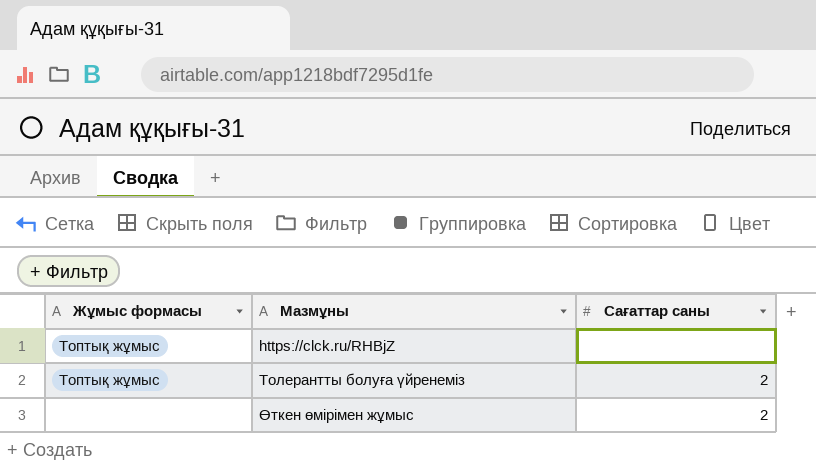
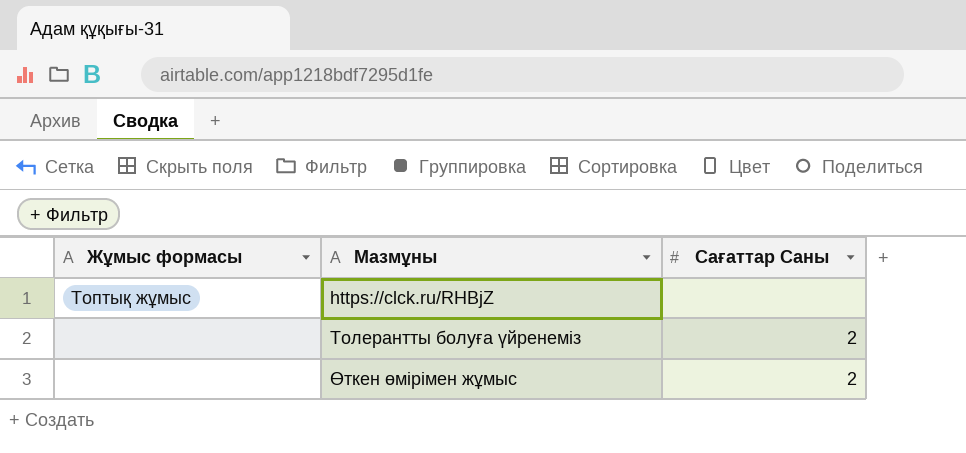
column name: Сағаттар саны -> Сағаттар Саны
Толерантты болуға үйренеміз | Жұмыс формасы: Топтық жұмыс -> none

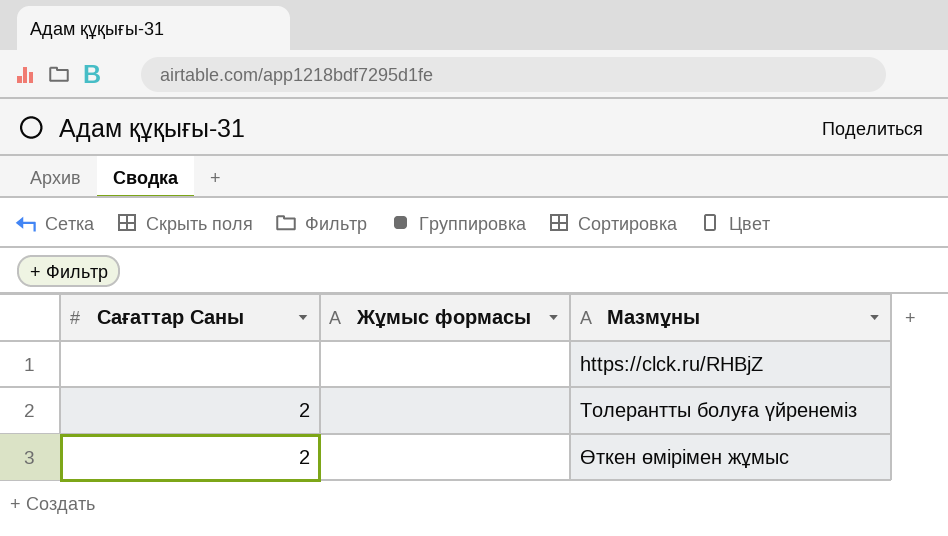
column Сағаттар Саны | position: 3 -> 1
https://clck.ru/RHBjZ | Жұмыс формасы: Топтық жұмыс -> none

